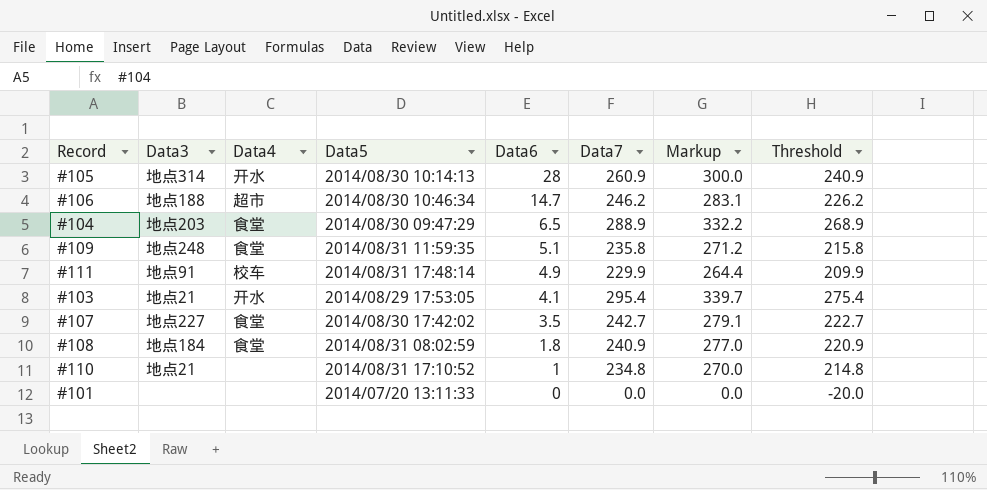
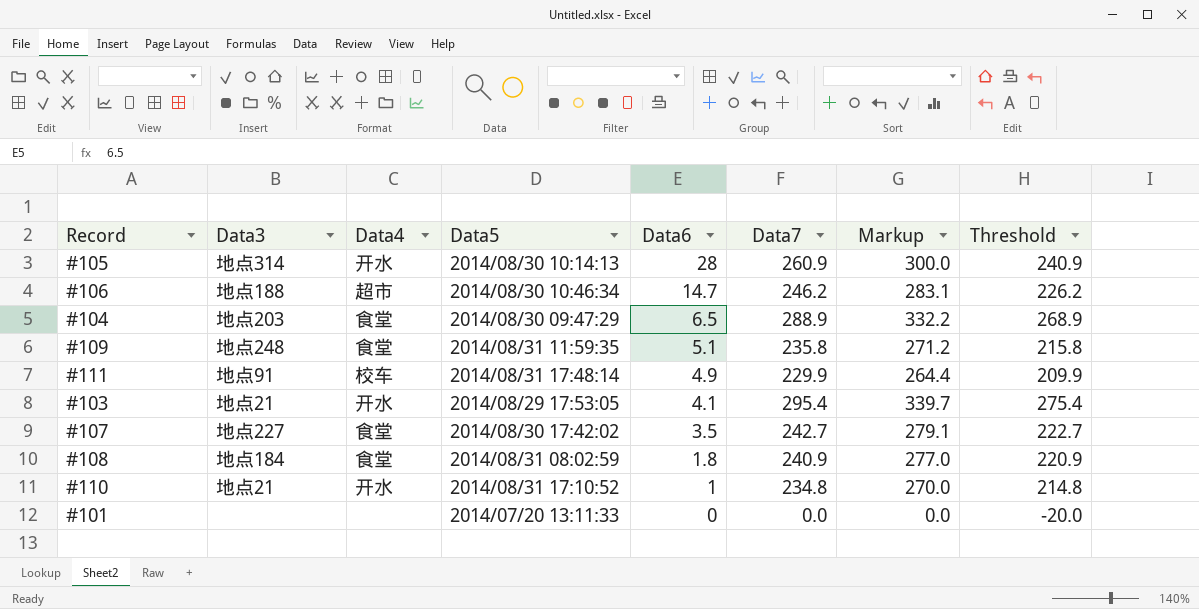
#110 | Data4: none -> 开水

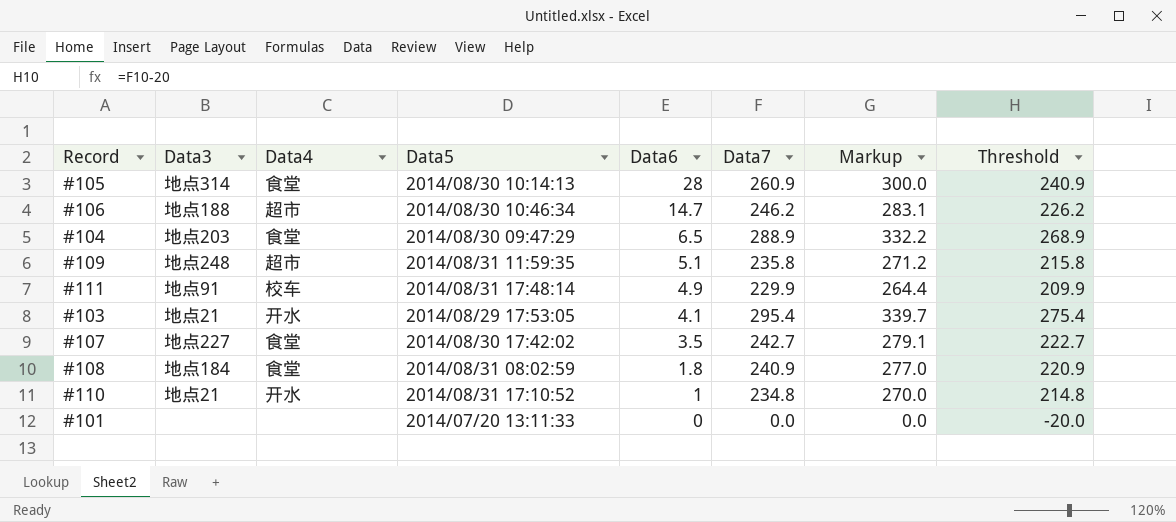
#105 | Data4: 开水 -> 食堂
#109 | Data4: 食堂 -> 超市

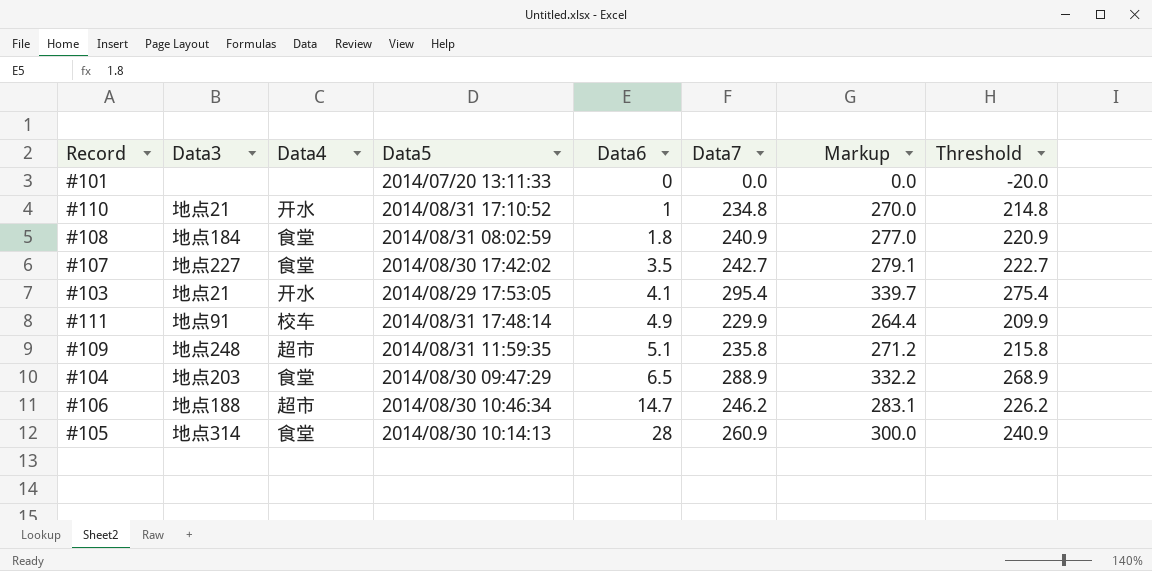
row order: Data6 descending -> Data6 ascending

